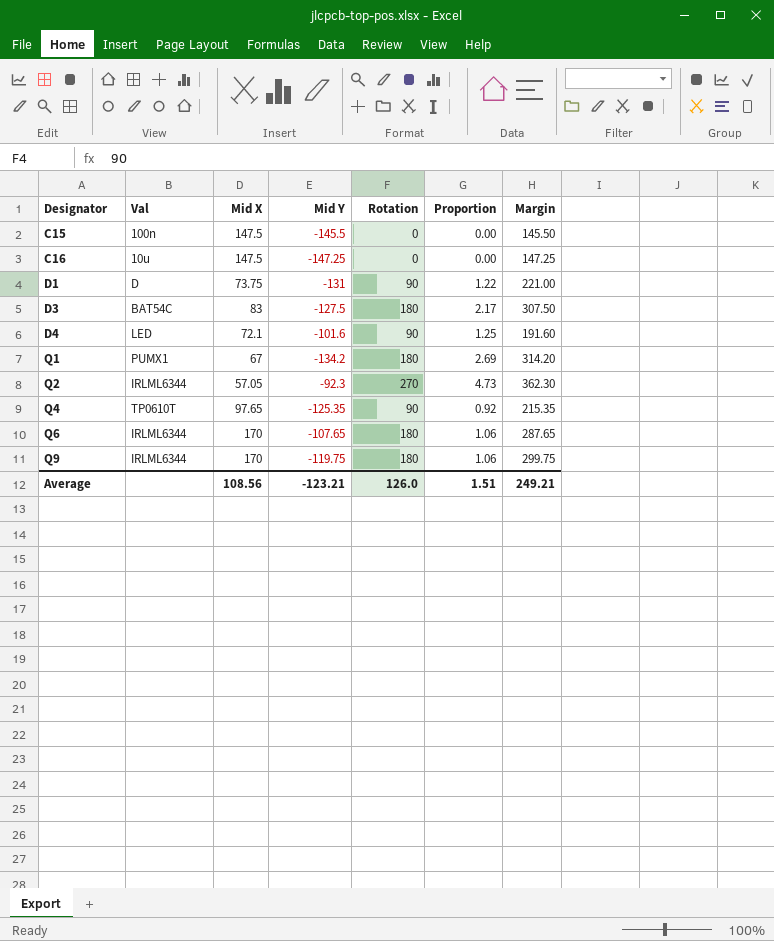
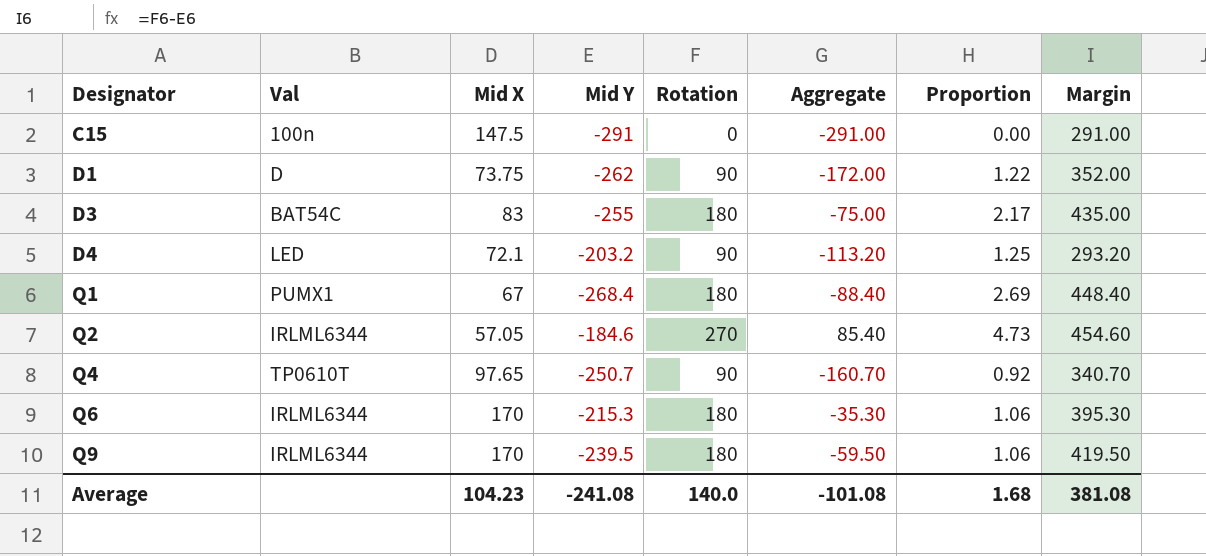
column Aggregate | formula: none -> [Mid Y] + [Rotation]
row C16: 10u | 147.5 | -147.25 | 0 | 0.00 | 147.25 -> none
C15 | Mid Y: -145.5 -> -291
C15 | Margin: 145.50 -> 291.00
D1 | Mid Y: -131 -> -262
D1 | Margin: 221.00 -> 352.00
D3 | Mid Y: -127.5 -> -255
D3 | Margin: 307.50 -> 435.00
D4 | Mid Y: -101.6 -> -203.2
D4 | Margin: 191.60 -> 293.20
Q1 | Mid Y: -134.2 -> -268.4
Q1 | Margin: 314.20 -> 448.40
Q2 | Mid Y: -92.3 -> -184.6
Q2 | Margin: 362.30 -> 454.60
Q4 | Mid Y: -125.35 -> -250.7
Q4 | Margin: 215.35 -> 340.70
Q6 | Mid Y: -107.65 -> -215.3
Q6 | Margin: 287.65 -> 395.30
Q9 | Mid Y: -119.75 -> -239.5
Q9 | Margin: 299.75 -> 419.50
Average | Mid X: 108.56 -> 104.23
Average | Mid Y: -123.21 -> -241.08
Average | Rotation: 126.0 -> 140.0
Average | Proportion: 1.51 -> 1.68
Average | Margin: 249.21 -> 381.08

